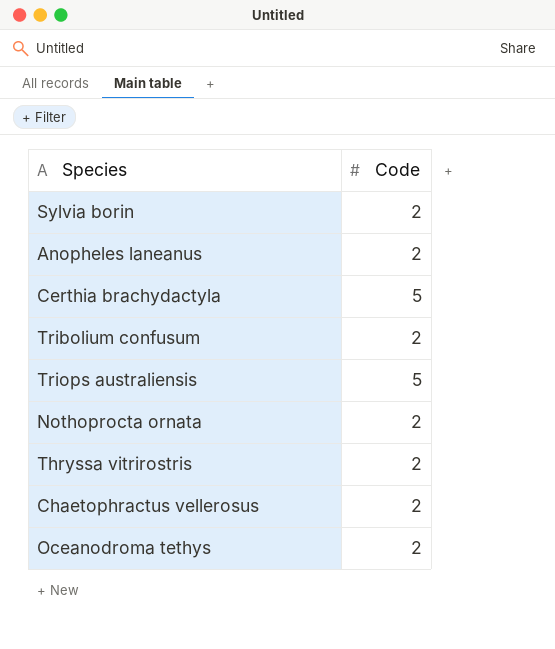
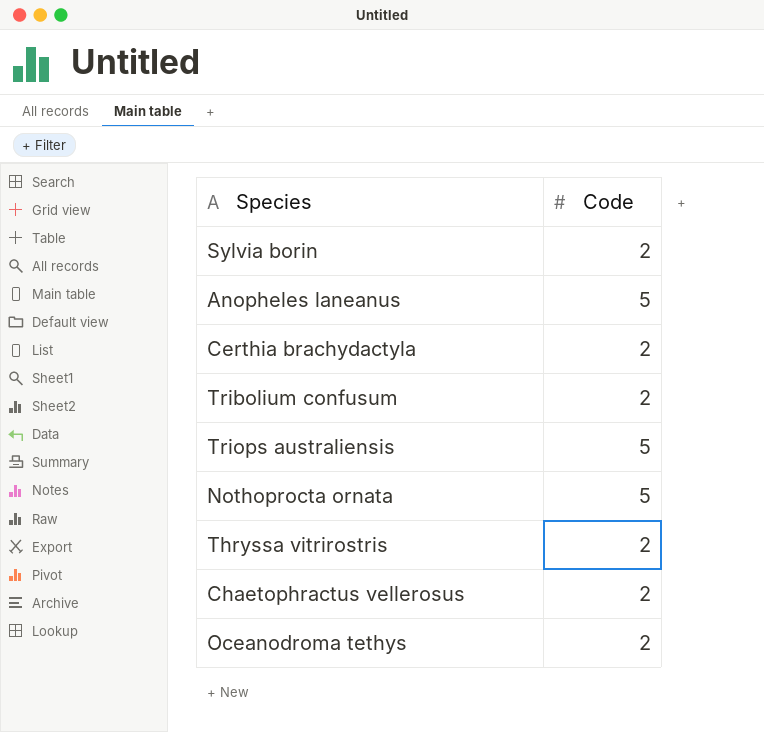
Anopheles laneanus | Code: 2 -> 5
Certhia brachydactyla | Code: 5 -> 2
Nothoprocta ornata | Code: 2 -> 5

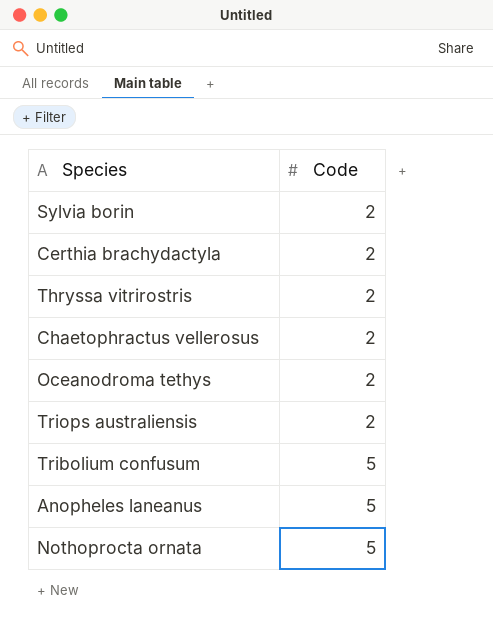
row order: none -> Code ascending
Triops australiensis | Code: 5 -> 2
Tribolium confusum | Code: 2 -> 5

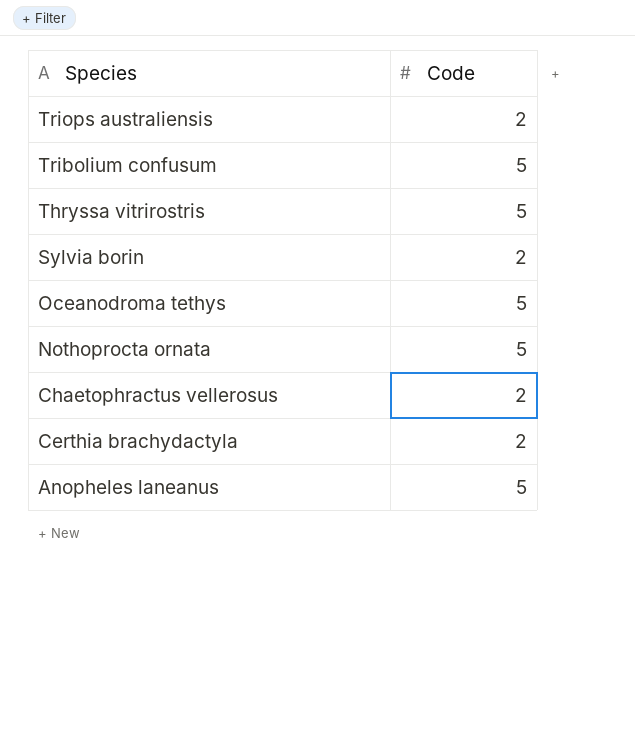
row order: Code ascending -> Species descending
Thryssa vitrirostris | Code: 2 -> 5
Oceanodroma tethys | Code: 2 -> 5

